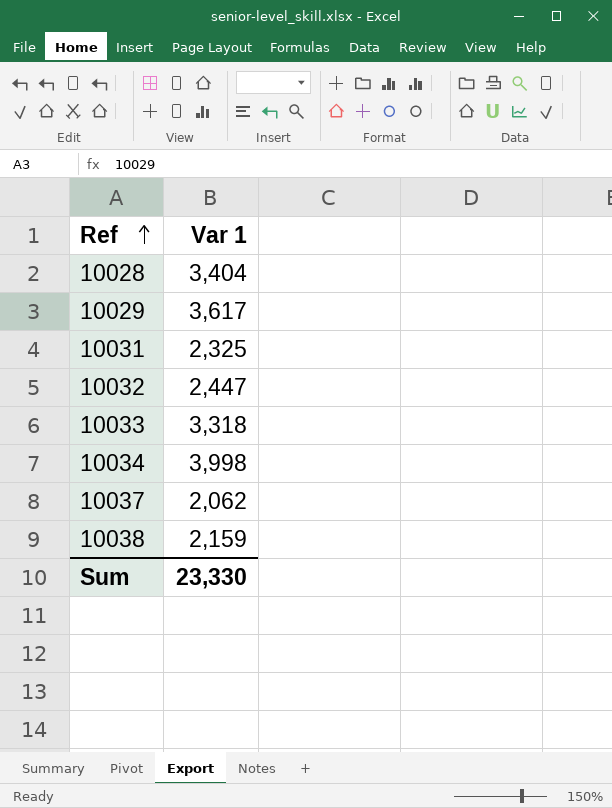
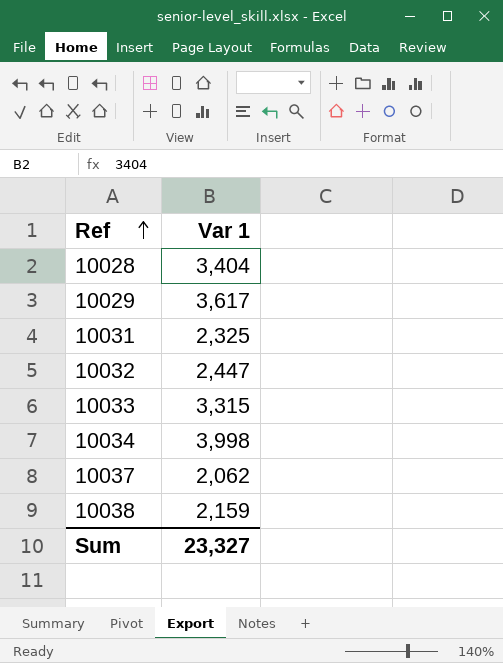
10033 | Var 1: 3,318 -> 3,315
Sum | Var 1: 23,330 -> 23,327

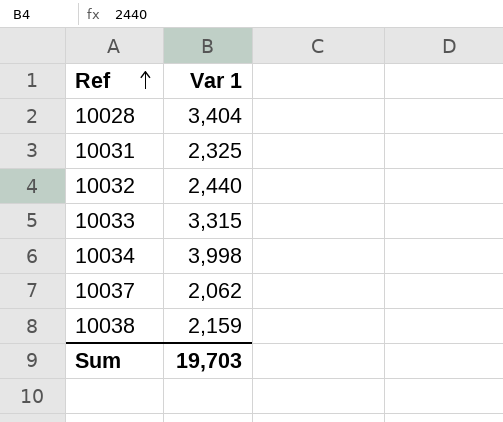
row 10029: 3,617 -> none
10032 | Var 1: 2,447 -> 2,440
Sum | Var 1: 23,327 -> 19,703

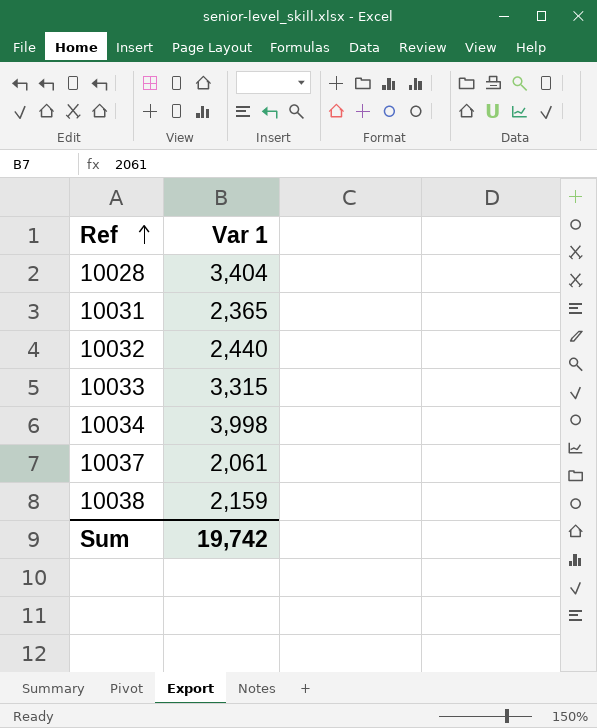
10031 | Var 1: 2,325 -> 2,365
10037 | Var 1: 2,062 -> 2,061
Sum | Var 1: 19,703 -> 19,742

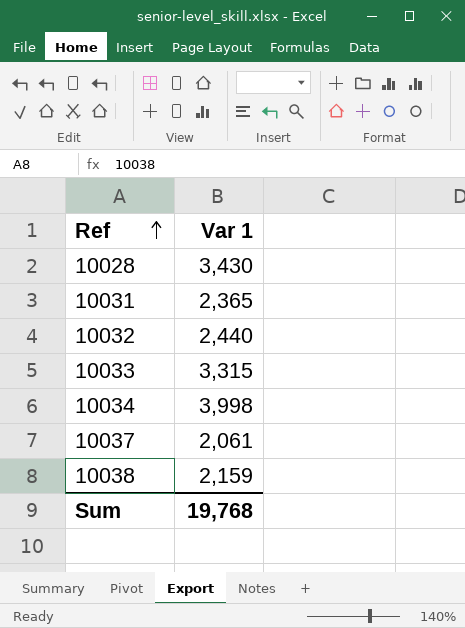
10028 | Var 1: 3,404 -> 3,430
Sum | Var 1: 19,742 -> 19,768

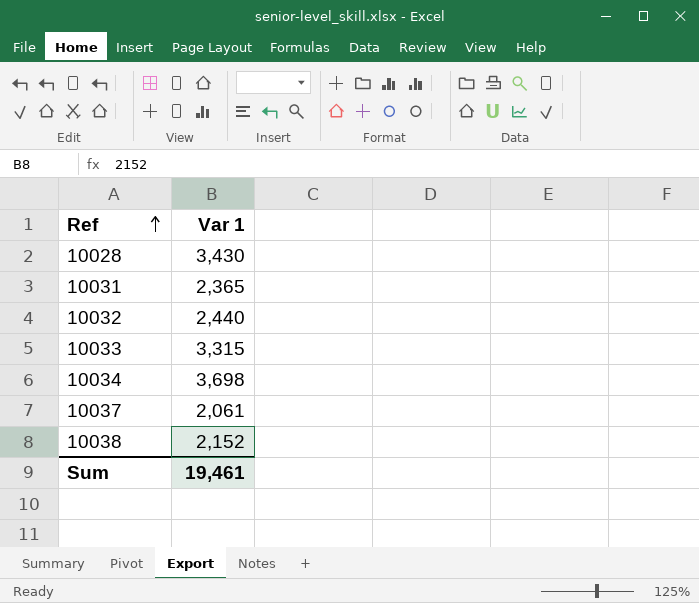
10034 | Var 1: 3,998 -> 3,698
10038 | Var 1: 2,159 -> 2,152
Sum | Var 1: 19,768 -> 19,461

